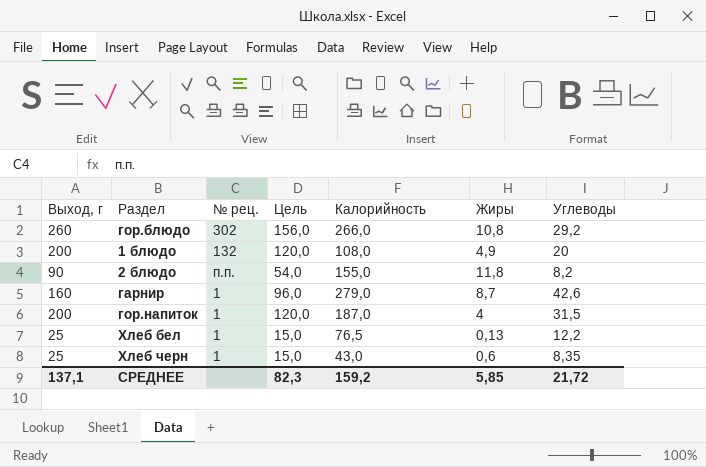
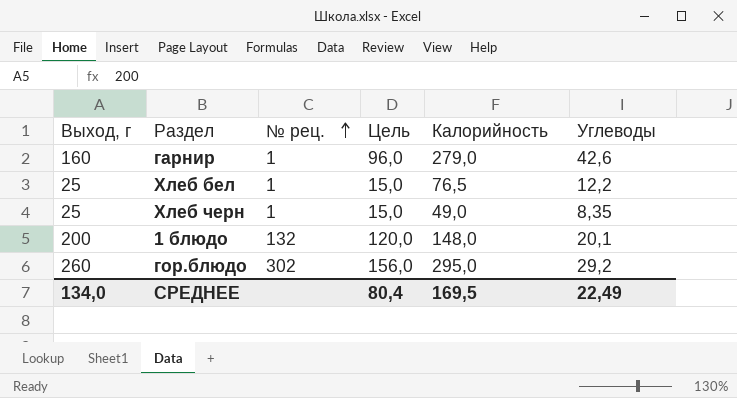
row order: none -> № рец. ascending
column Жиры | position: 6 -> none
row 2 блюдо: 90 | п.п. | 54,0 | 155,0 | 11,8 | 8,2 -> none
row гор.напиток: 200 | 1 | 120,0 | 187,0 | 4 | 31,5 -> none
Хлеб черн | Калорийность: 43,0 -> 49,0
1 блюдо | Калорийность: 108,0 -> 148,0
1 блюдо | Углеводы: 20 -> 20,1
гор.блюдо | Калорийность: 266,0 -> 295,0
СРЕДНЕЕ | Выход, г: 137,1 -> 134,0
СРЕДНЕЕ | Цель: 82,3 -> 80,4
СРЕДНЕЕ | Калорийность: 159,2 -> 169,5
СРЕДНЕЕ | Углеводы: 21,72 -> 22,49

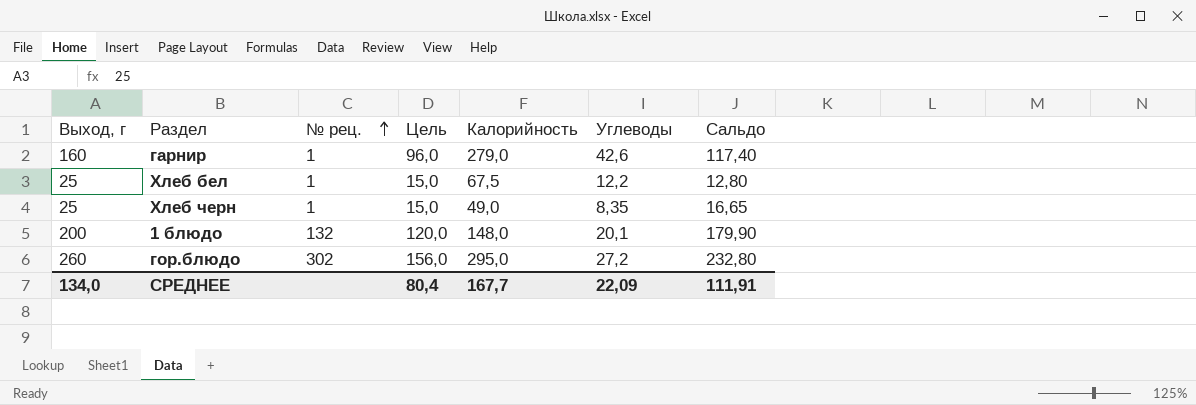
column Сальдо | formula: none -> [Выход, г] - [Углеводы]
Хлеб бел | Калорийность: 76,5 -> 67,5
гор.блюдо | Углеводы: 29,2 -> 27,2
СРЕДНЕЕ | Калорийность: 169,5 -> 167,7
СРЕДНЕЕ | Углеводы: 22,49 -> 22,09

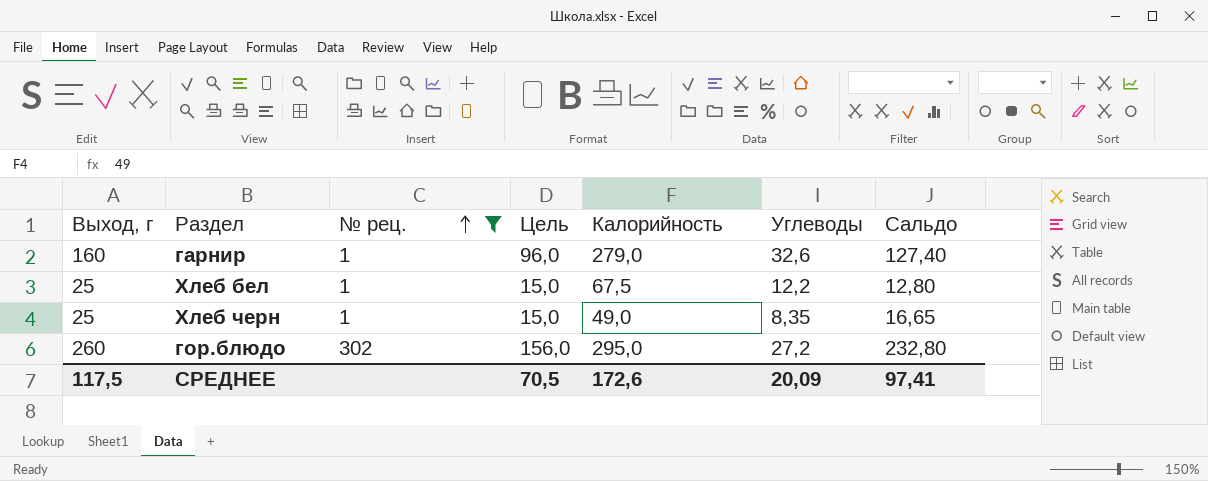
filter: none -> № рец. != 132
гарнир | Углеводы: 42,6 -> 32,6
гарнир | Сальдо: 117,40 -> 127,40
СРЕДНЕЕ | Выход, г: 134,0 -> 117,5
СРЕДНЕЕ | Цель: 80,4 -> 70,5
СРЕДНЕЕ | Калорийность: 167,7 -> 172,6
СРЕДНЕЕ | Углеводы: 22,09 -> 20,09
СРЕДНЕЕ | Сальдо: 111,91 -> 97,41

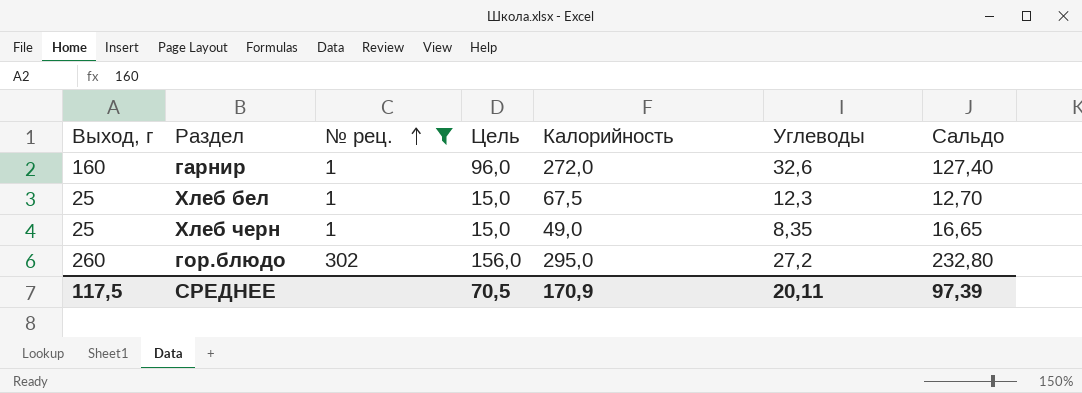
гарнир | Калорийность: 279,0 -> 272,0
Хлеб бел | Углеводы: 12,2 -> 12,3
Хлеб бел | Сальдо: 12,80 -> 12,70
СРЕДНЕЕ | Калорийность: 172,6 -> 170,9
СРЕДНЕЕ | Углеводы: 20,09 -> 20,11
СРЕДНЕЕ | Сальдо: 97,41 -> 97,39

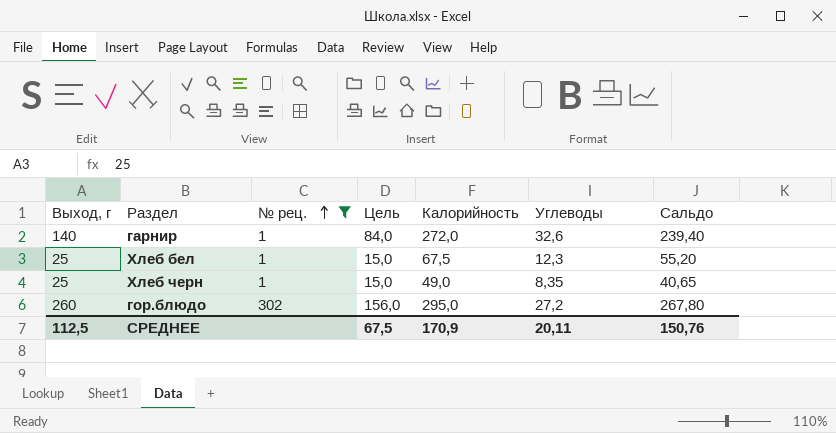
column Сальдо | formula: [Выход, г] - [Углеводы] -> [Калорийность] - [Углеводы]
гарнир | Выход, г: 160 -> 140
гарнир | Цель: 96,0 -> 84,0
СРЕДНЕЕ | Выход, г: 117,5 -> 112,5
СРЕДНЕЕ | Цель: 70,5 -> 67,5
СРЕДНЕЕ | Сальдо: 97,39 -> 150,76

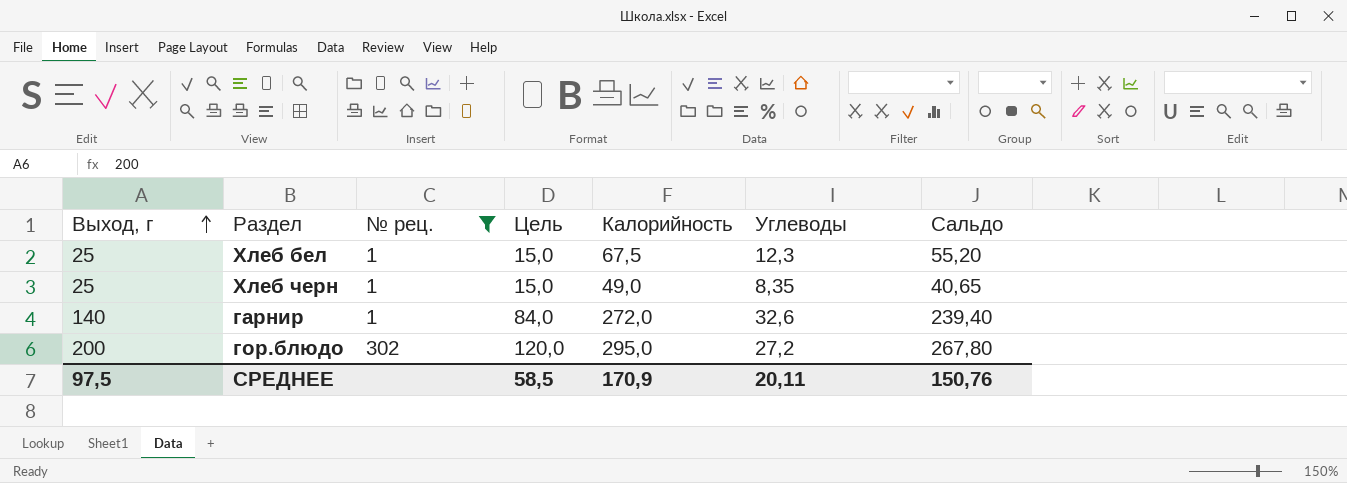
row order: № рец. ascending -> Выход, г ascending
гор.блюдо | Выход, г: 260 -> 200
гор.блюдо | Цель: 156,0 -> 120,0
СРЕДНЕЕ | Выход, г: 112,5 -> 97,5
СРЕДНЕЕ | Цель: 67,5 -> 58,5

